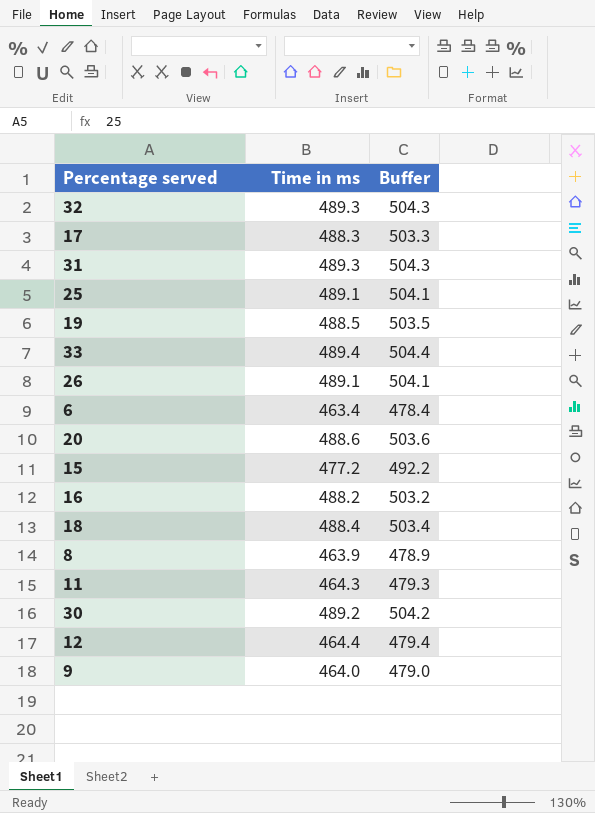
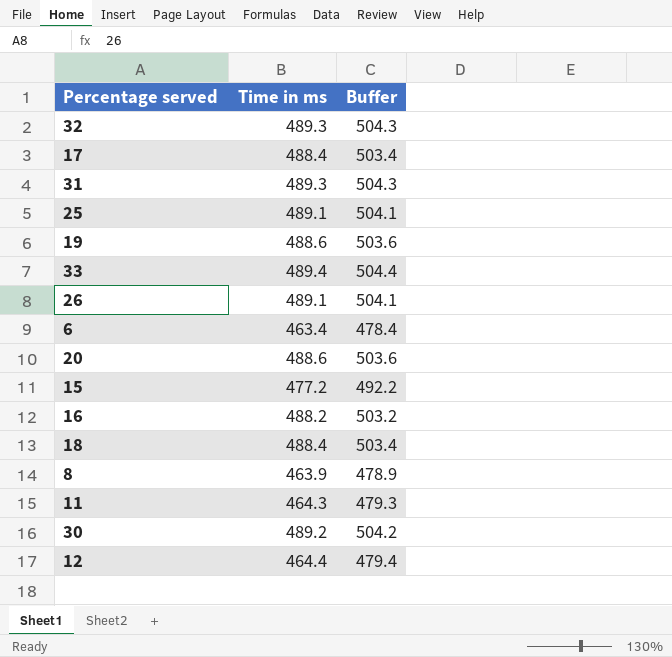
row 9: 464.0 | 479.0 -> none
17 | Time in ms: 488.3 -> 488.4
17 | Buffer: 503.3 -> 503.4
19 | Time in ms: 488.5 -> 488.6
19 | Buffer: 503.5 -> 503.6

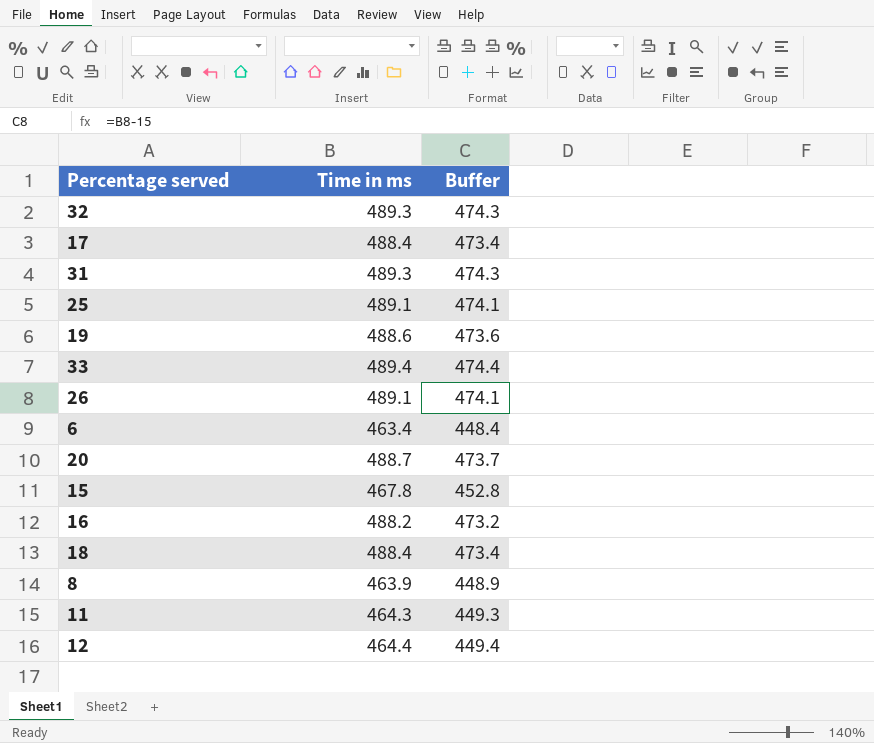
column Buffer | formula: [Time in ms] + 15 -> [Time in ms] - 15
row 30: 489.2 | 504.2 -> none
20 | Time in ms: 488.6 -> 488.7
15 | Time in ms: 477.2 -> 467.8

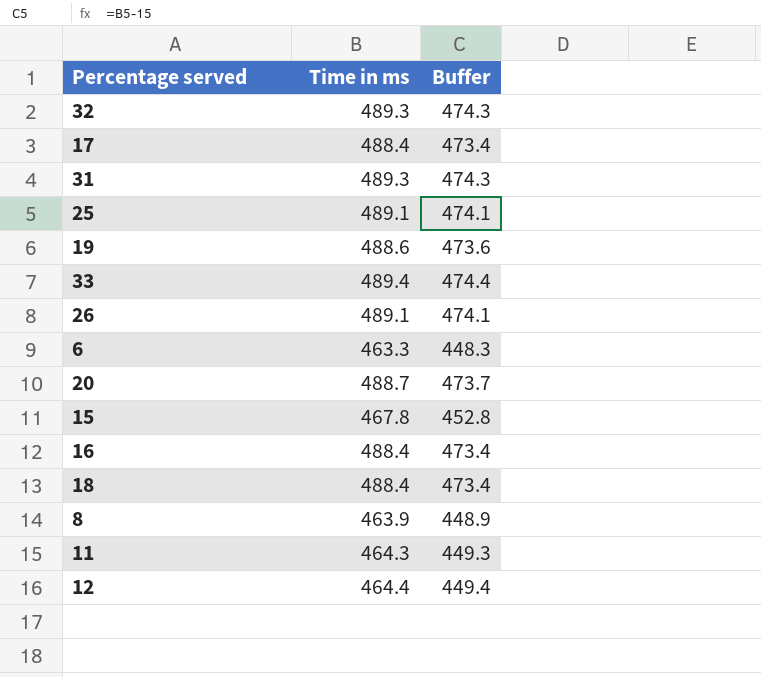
6 | Time in ms: 463.4 -> 463.3
6 | Buffer: 448.4 -> 448.3
16 | Time in ms: 488.2 -> 488.4
16 | Buffer: 473.2 -> 473.4

